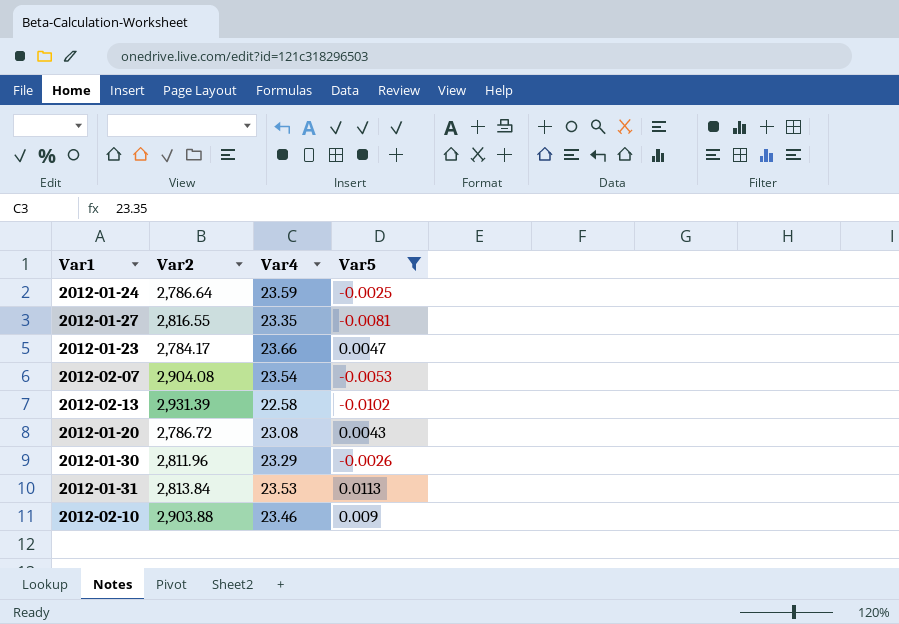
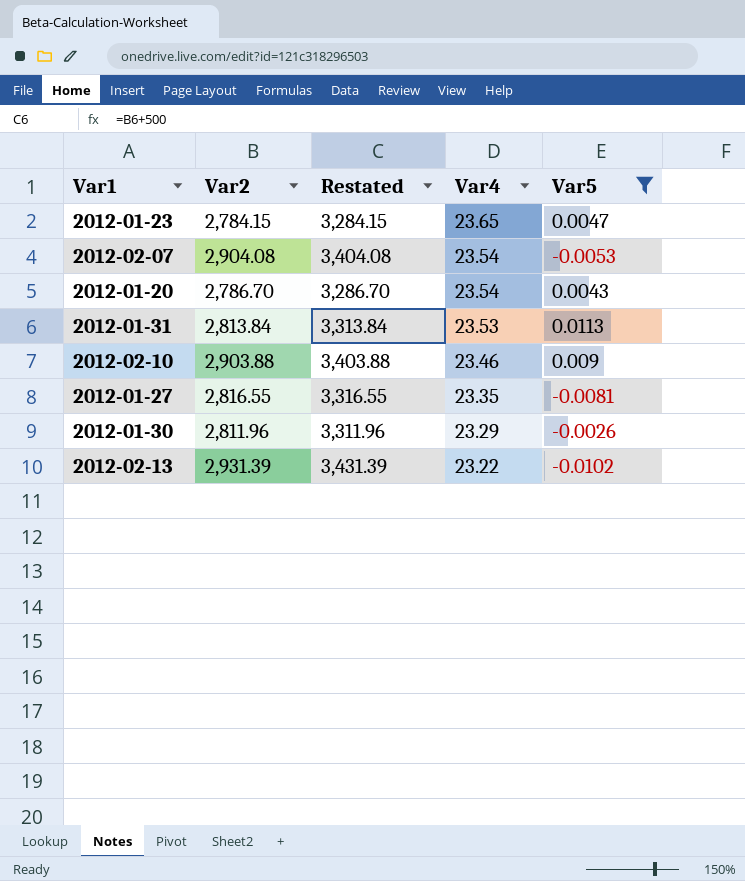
row order: none -> Var4 descending
column Restated | formula: none -> [Var2] + 500
row 2012-01-24: 2,786.64 | 23.59 | -0.0025 -> none
2012-01-23 | Var2: 2,784.17 -> 2,784.15
2012-01-23 | Var4: 23.66 -> 23.65
2012-01-20 | Var2: 2,786.72 -> 2,786.70
2012-01-20 | Var4: 23.08 -> 23.54
2012-02-13 | Var4: 22.58 -> 23.22

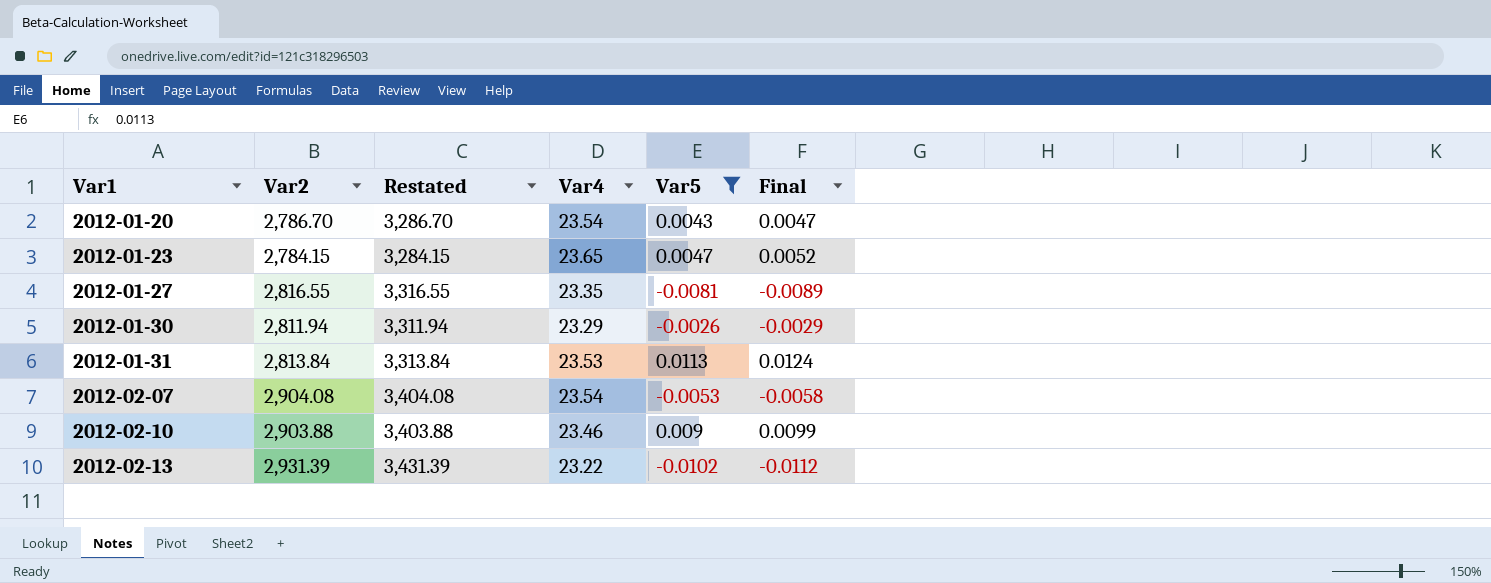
row order: Var4 descending -> Var1 ascending
column Final | formula: none -> [Var5] * 1.1
2012-01-30 | Var2: 2,811.96 -> 2,811.94
2012-01-30 | Restated: 3,311.96 -> 3,311.94

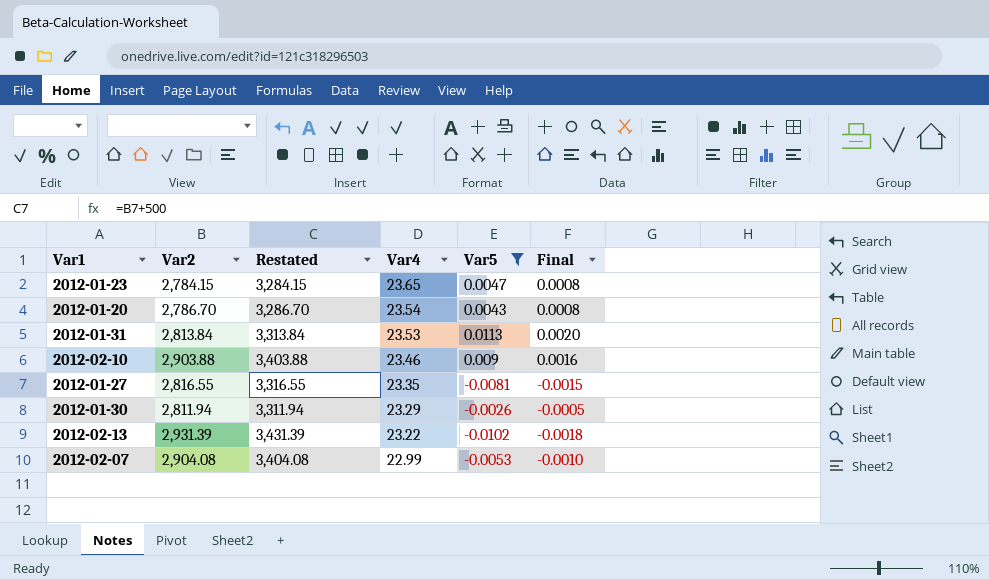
row order: Var1 ascending -> Var4 descending
column Final | formula: [Var5] * 1.1 -> [Var5] * 0.18
2012-02-07 | Var4: 23.54 -> 22.99

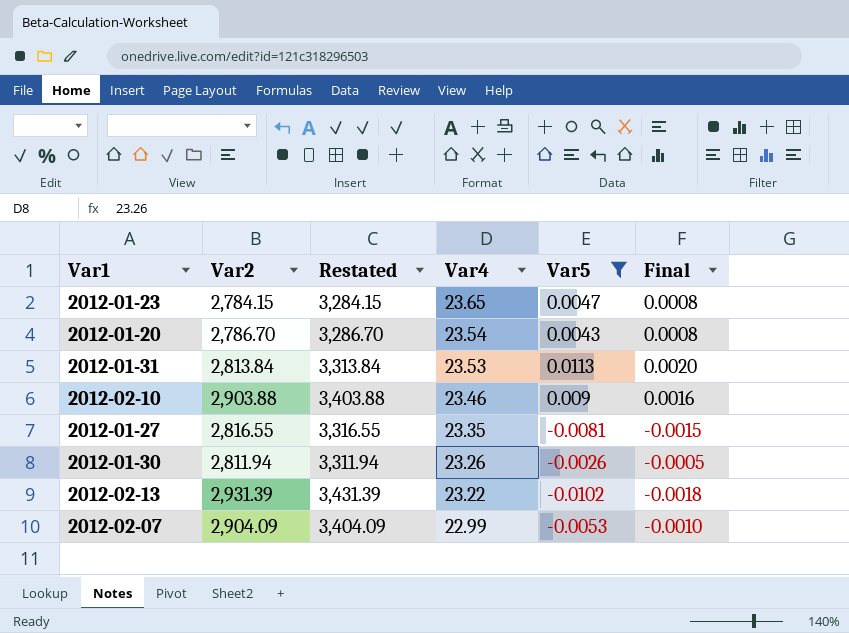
2012-01-30 | Var4: 23.29 -> 23.26
2012-02-07 | Var2: 2,904.08 -> 2,904.09
2012-02-07 | Restated: 3,404.08 -> 3,404.09

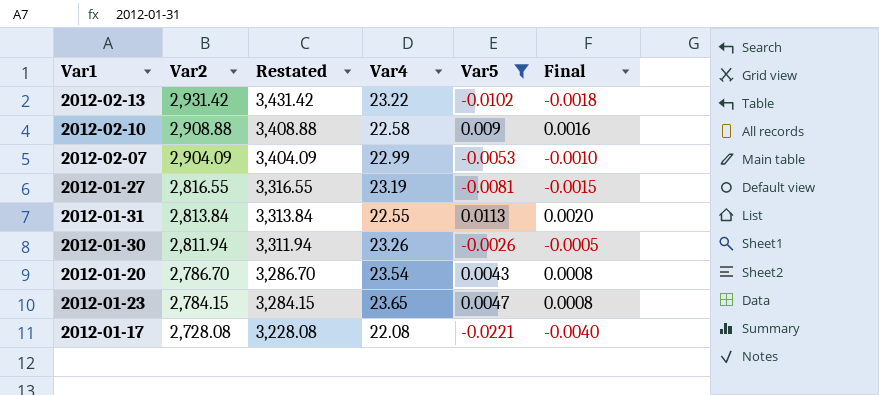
row order: Var4 descending -> Var2 descending
2012-02-13 | Var2: 2,931.39 -> 2,931.42
2012-02-13 | Restated: 3,431.39 -> 3,431.42
2012-02-10 | Var2: 2,903.88 -> 2,908.88
2012-02-10 | Restated: 3,403.88 -> 3,408.88
2012-02-10 | Var4: 23.46 -> 22.58
2012-01-27 | Var4: 23.35 -> 23.19
2012-01-31 | Var4: 23.53 -> 22.55
row 2012-01-17: none -> 2,728.08 | 3,228.08 | 22.08 | -0.0221 | -0.0040

